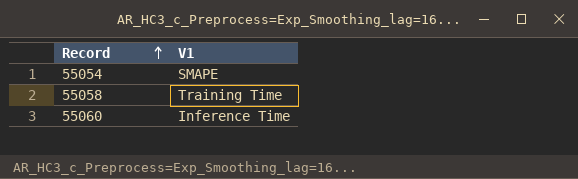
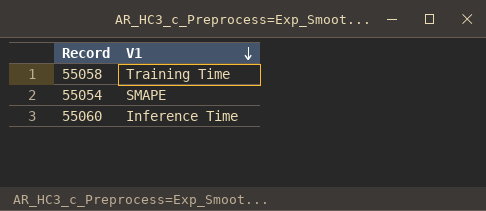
row order: Record ascending -> V1 descending

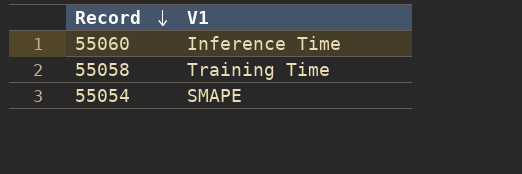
row order: V1 descending -> Record descending

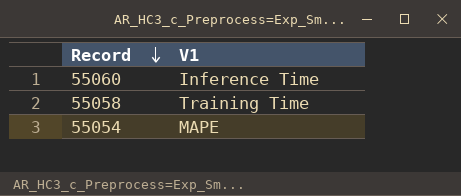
55054 | V1: SMAPE -> MAPE

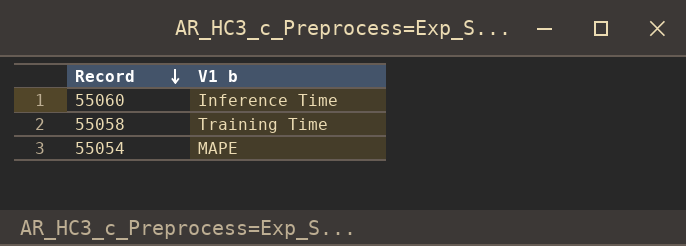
column name: V1 -> V1 b

